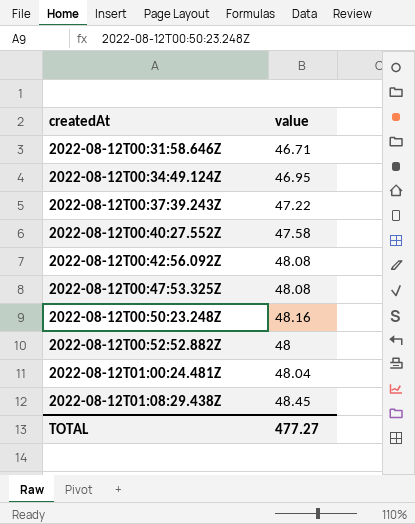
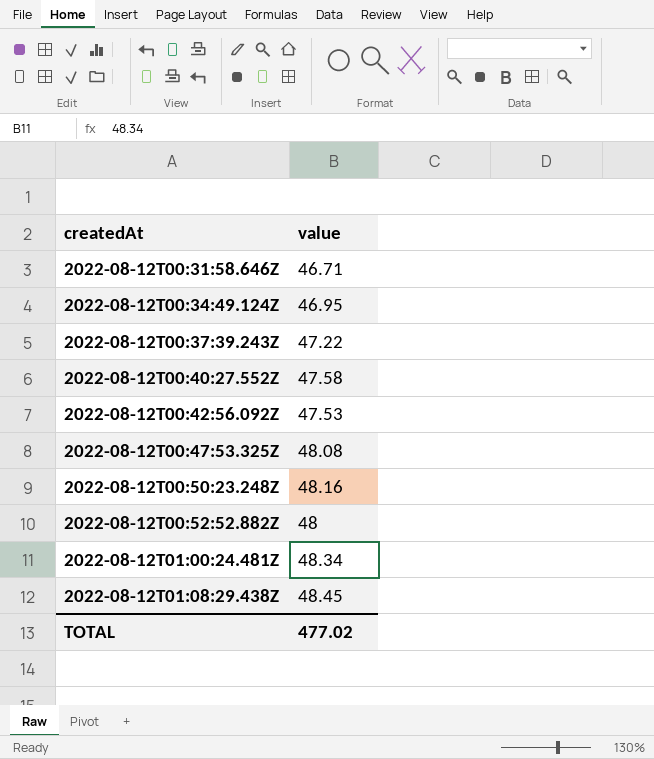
2022-08-12T00:42:56.092Z | value: 48.08 -> 47.53
2022-08-12T01:00:24.481Z | value: 48.04 -> 48.34
TOTAL | value: 477.27 -> 477.02

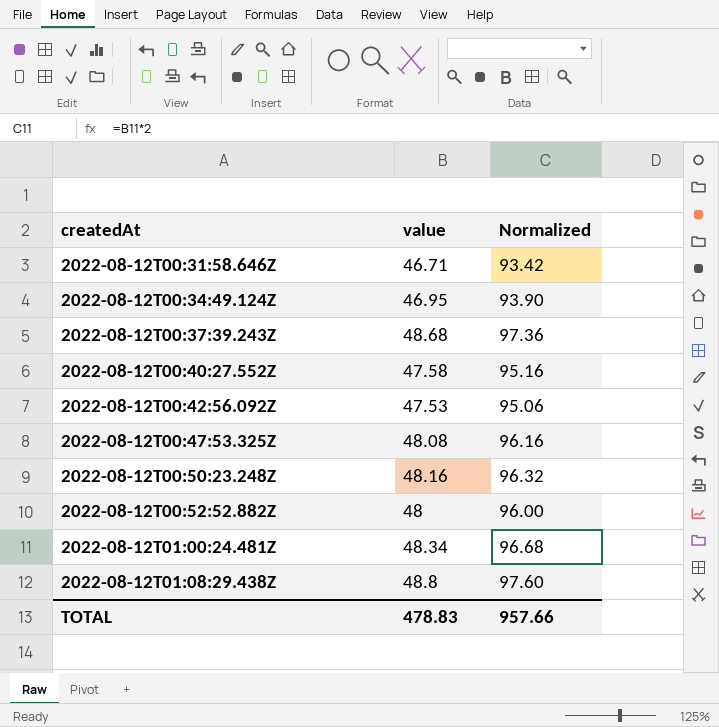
column Normalized | formula: none -> [value] * 2
2022-08-12T00:37:39.243Z | value: 47.22 -> 48.68
2022-08-12T01:08:29.438Z | value: 48.45 -> 48.8
TOTAL | value: 477.02 -> 478.83

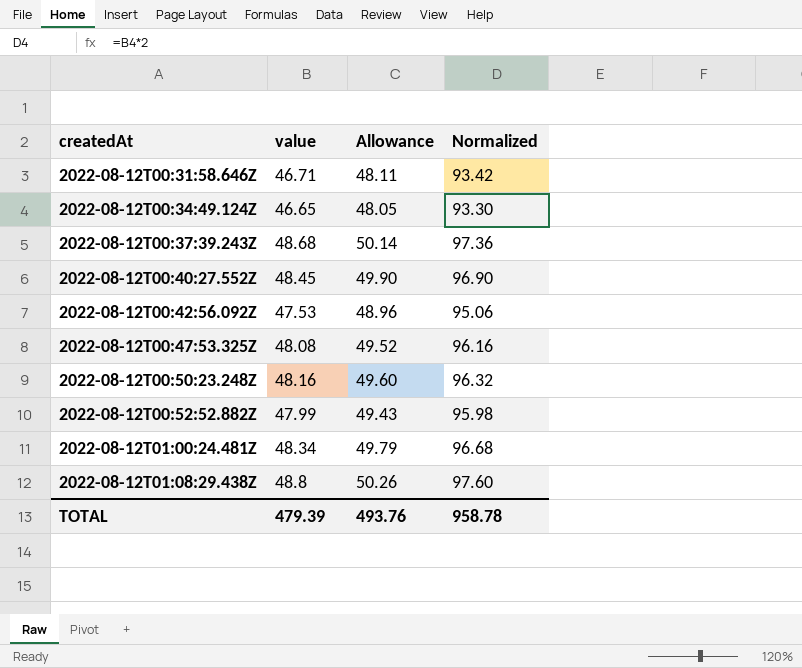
column Allowance | formula: none -> [value] * 1.03
2022-08-12T00:34:49.124Z | value: 46.95 -> 46.65
2022-08-12T00:34:49.124Z | Normalized: 93.90 -> 93.30
2022-08-12T00:40:27.552Z | value: 47.58 -> 48.45
2022-08-12T00:40:27.552Z | Normalized: 95.16 -> 96.90
2022-08-12T00:52:52.882Z | value: 48 -> 47.99
2022-08-12T00:52:52.882Z | Normalized: 96.00 -> 95.98
TOTAL | value: 478.83 -> 479.39
TOTAL | Normalized: 957.66 -> 958.78

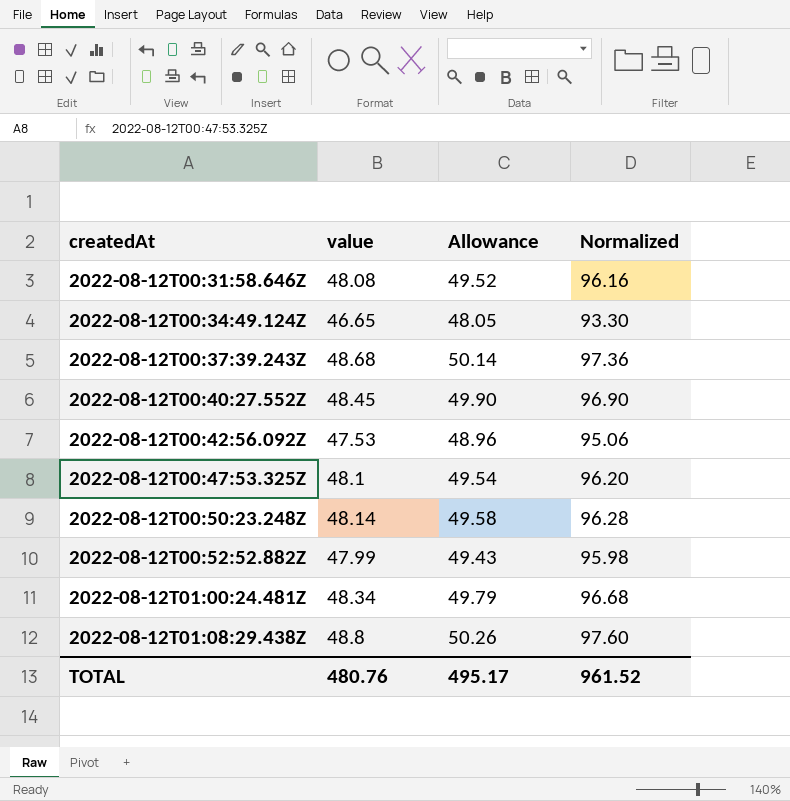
2022-08-12T00:31:58.646Z | value: 46.71 -> 48.08
2022-08-12T00:31:58.646Z | Allowance: 48.11 -> 49.52
2022-08-12T00:31:58.646Z | Normalized: 93.42 -> 96.16
2022-08-12T00:47:53.325Z | value: 48.08 -> 48.1
2022-08-12T00:47:53.325Z | Allowance: 49.52 -> 49.54
2022-08-12T00:47:53.325Z | Normalized: 96.16 -> 96.20
2022-08-12T00:50:23.248Z | value: 48.16 -> 48.14
2022-08-12T00:50:23.248Z | Allowance: 49.60 -> 49.58
2022-08-12T00:50:23.248Z | Normalized: 96.32 -> 96.28
TOTAL | value: 479.39 -> 480.76
TOTAL | Allowance: 493.76 -> 495.17
TOTAL | Normalized: 958.78 -> 961.52

